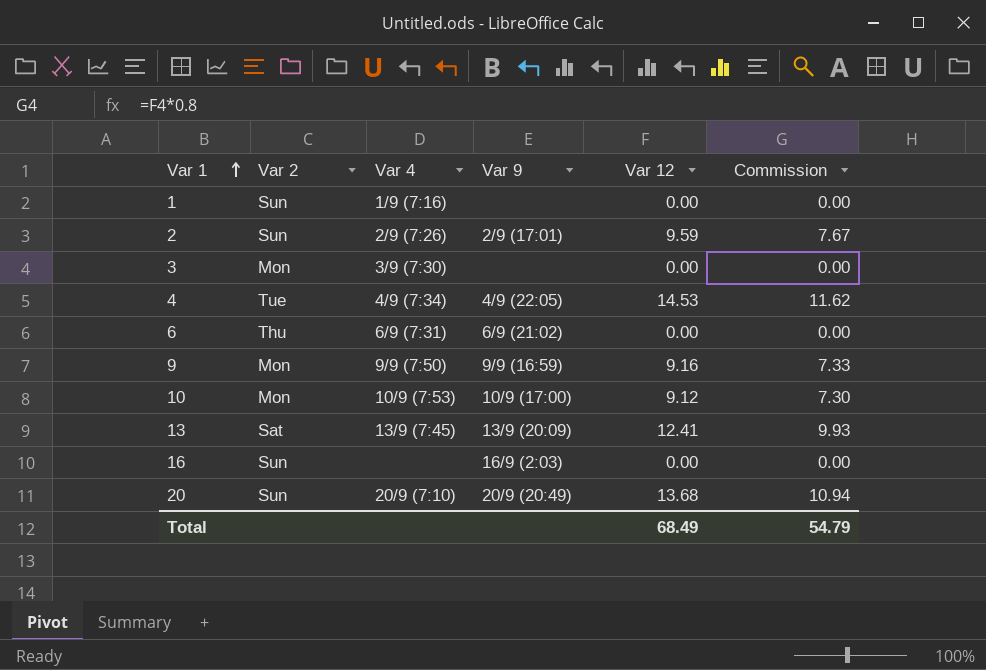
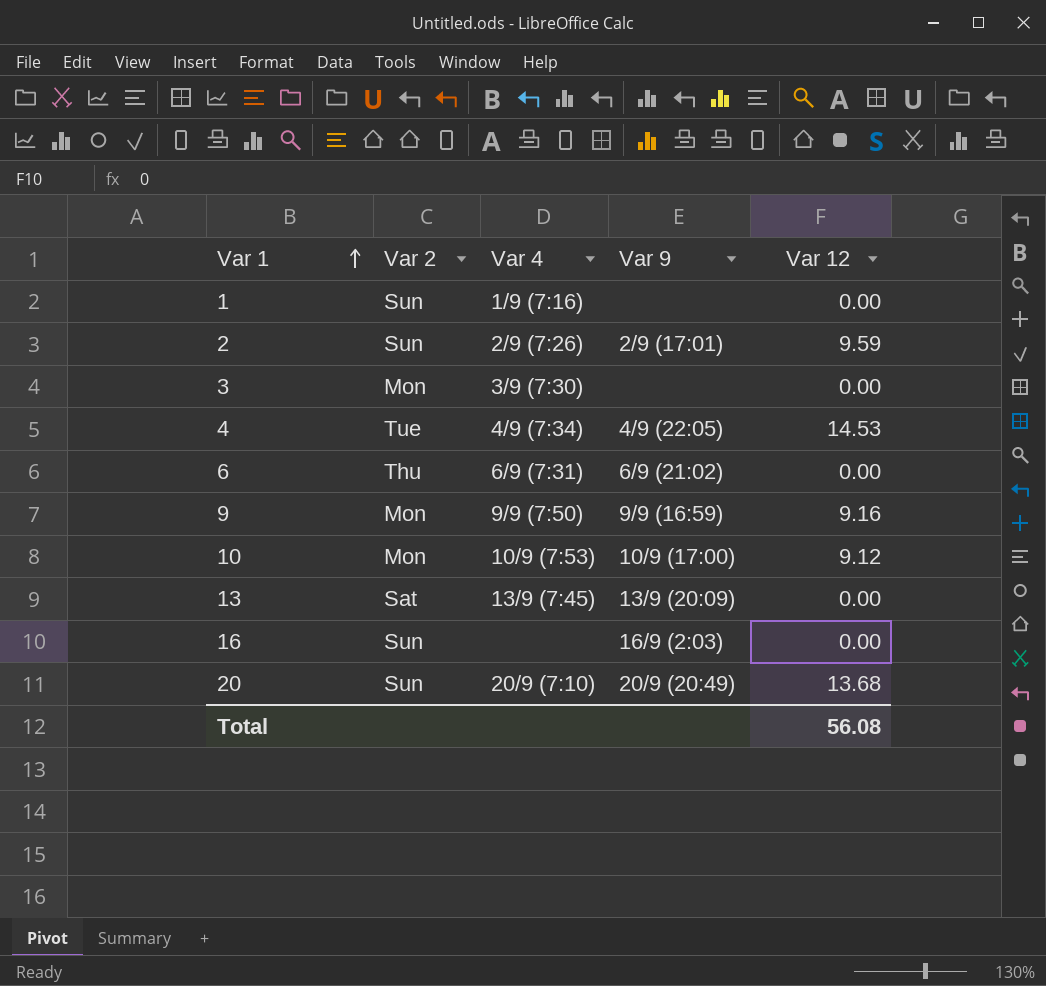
column Commission | formula: [Var 12] * 0.8 -> none
13 | Var 12: 12.41 -> 0.00
Total | Var 12: 68.49 -> 56.08

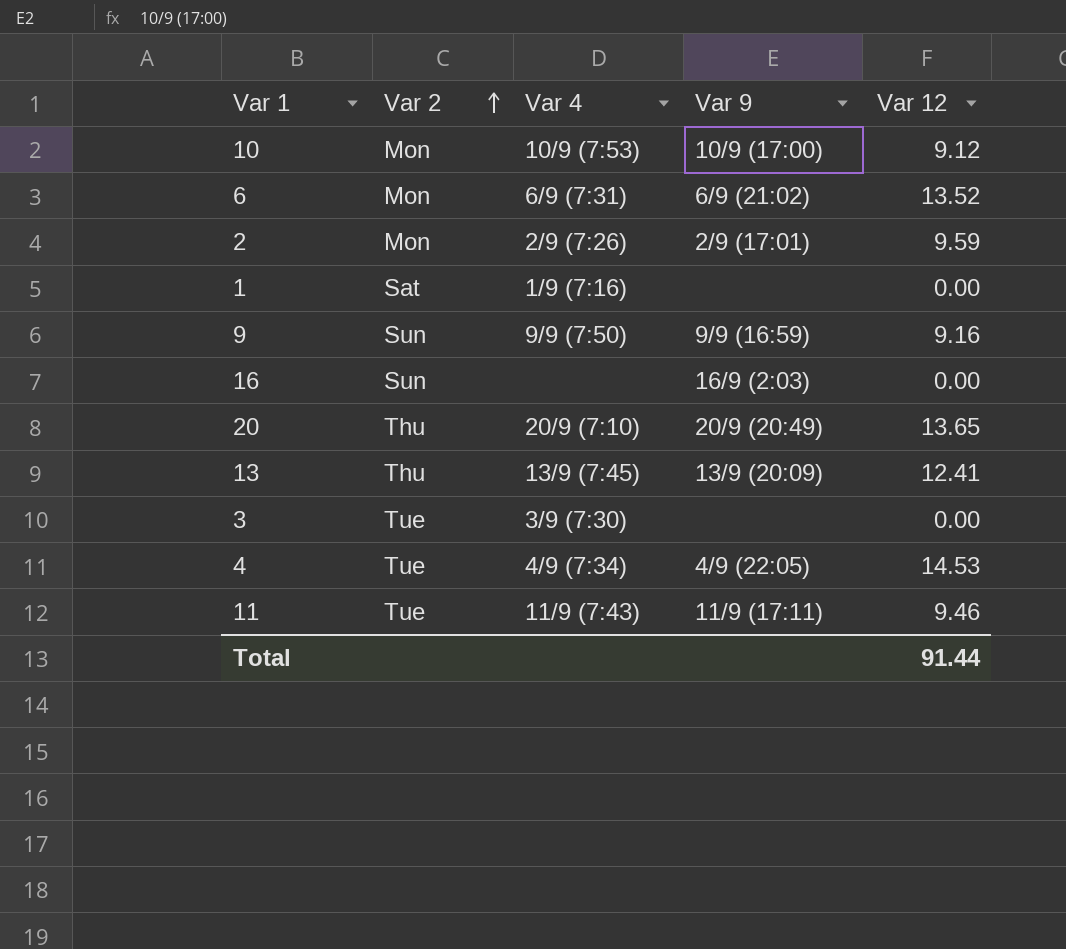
row order: Var 1 ascending -> Var 2 ascending
6 | Var 2: Thu -> Mon
6 | Var 12: 0.00 -> 13.52
2 | Var 2: Sun -> Mon
1 | Var 2: Sun -> Sat
9 | Var 2: Mon -> Sun
20 | Var 2: Sun -> Thu
20 | Var 12: 13.68 -> 13.65
13 | Var 2: Sat -> Thu
13 | Var 12: 0.00 -> 12.41
3 | Var 2: Mon -> Tue
row 11: none -> Tue | 11/9 (7:43) | 11/9 (17:11) | 9.46
Total | Var 12: 56.08 -> 91.44

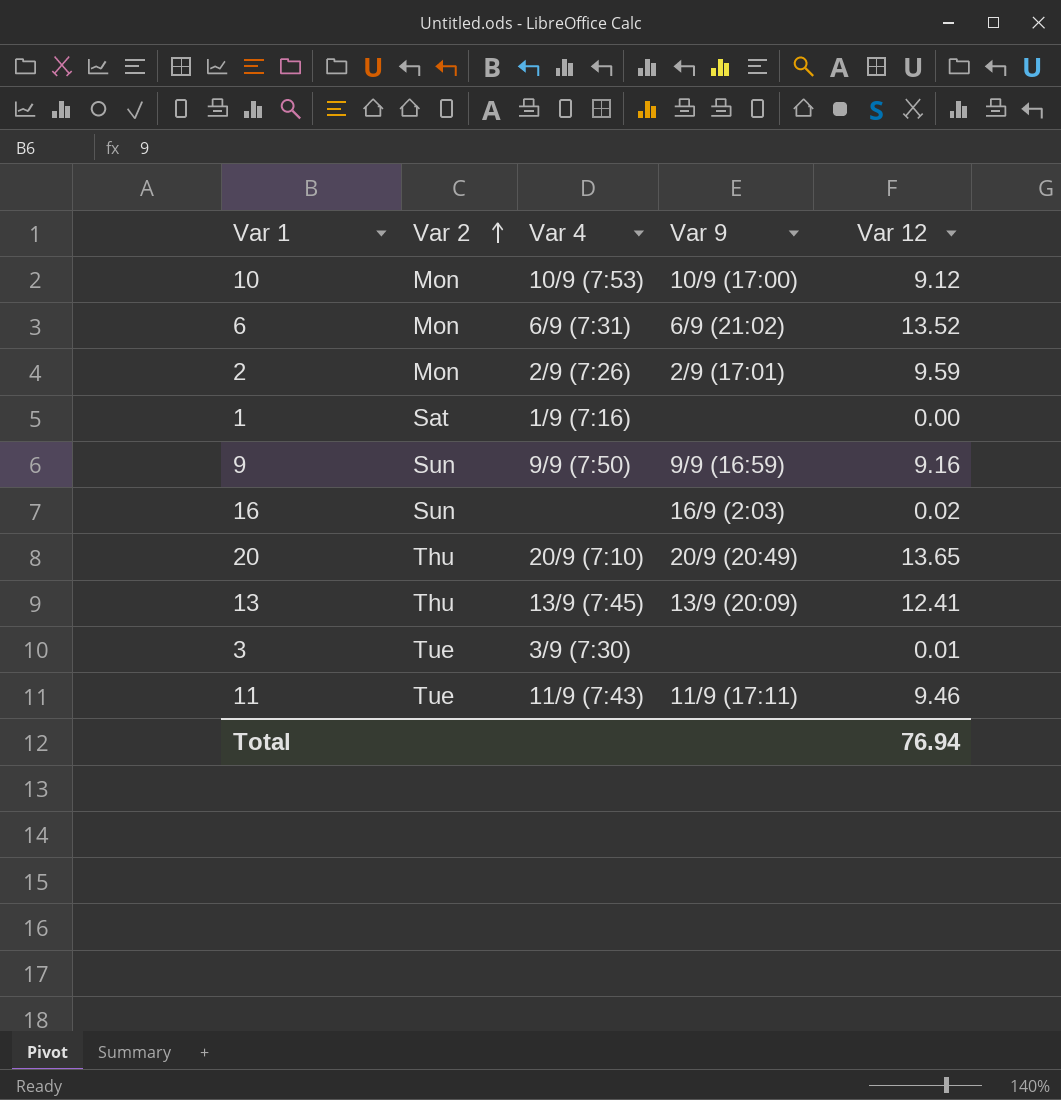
row 4: Tue | 4/9 (7:34) | 4/9 (22:05) | 14.53 -> none
16 | Var 12: 0.00 -> 0.02
3 | Var 12: 0.00 -> 0.01
Total | Var 12: 91.44 -> 76.94

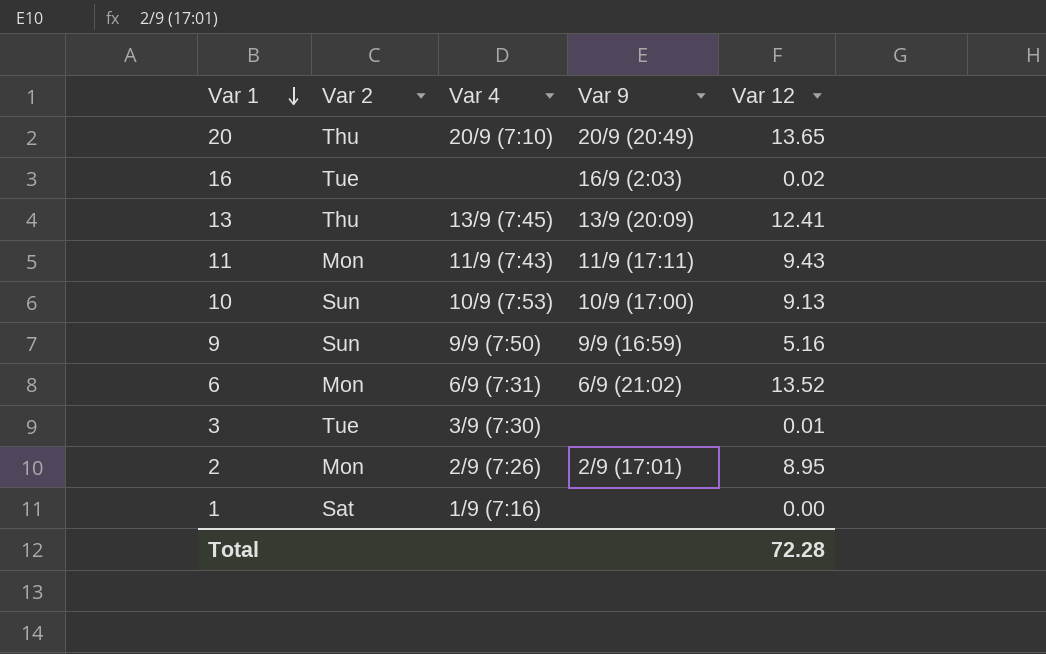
row order: Var 2 ascending -> Var 1 descending
16 | Var 2: Sun -> Tue
11 | Var 2: Tue -> Mon
11 | Var 12: 9.46 -> 9.43
10 | Var 2: Mon -> Sun
10 | Var 12: 9.12 -> 9.13
9 | Var 12: 9.16 -> 5.16
2 | Var 12: 9.59 -> 8.95
Total | Var 12: 76.94 -> 72.28

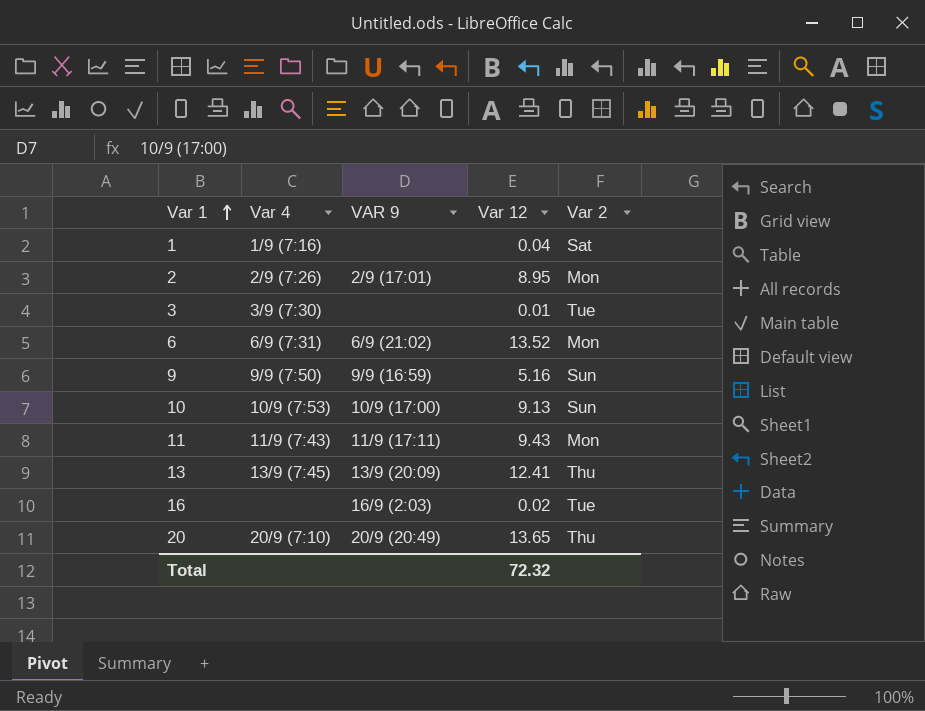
row order: Var 1 descending -> Var 1 ascending
column name: Var 9 -> VAR 9
column Var 2 | position: 2 -> 5
1 | Var 12: 0.00 -> 0.04
Total | Var 12: 72.28 -> 72.32

